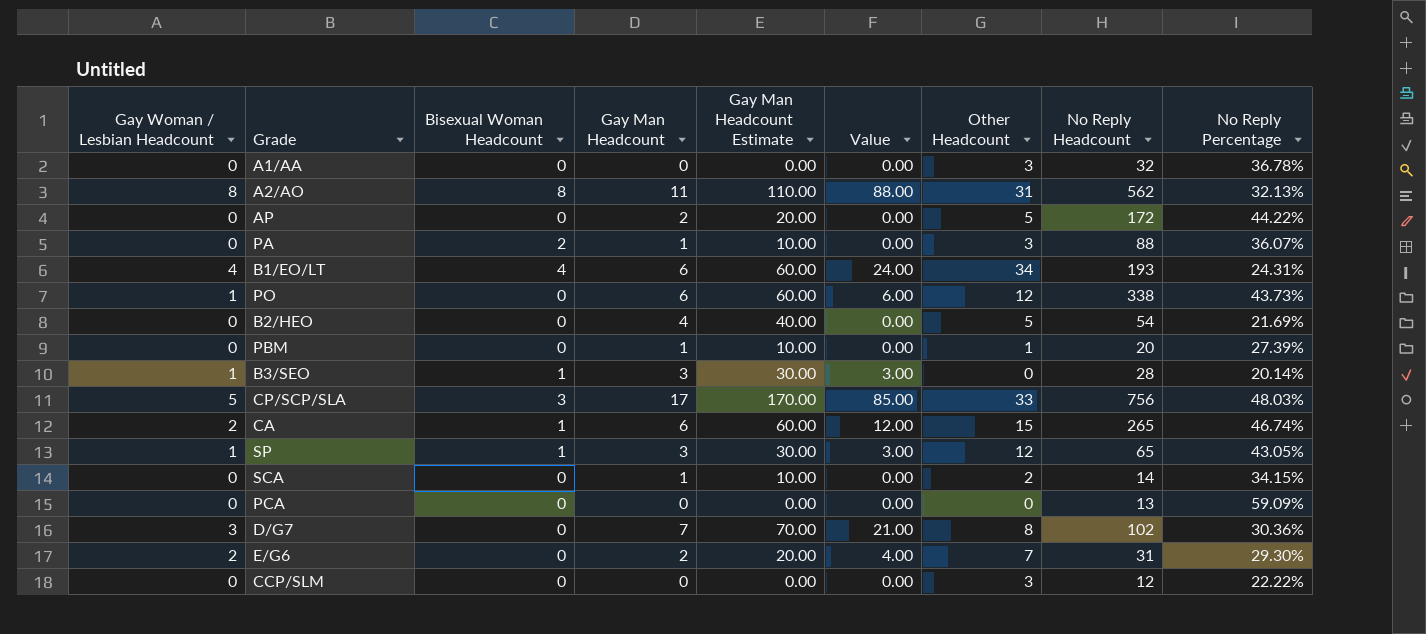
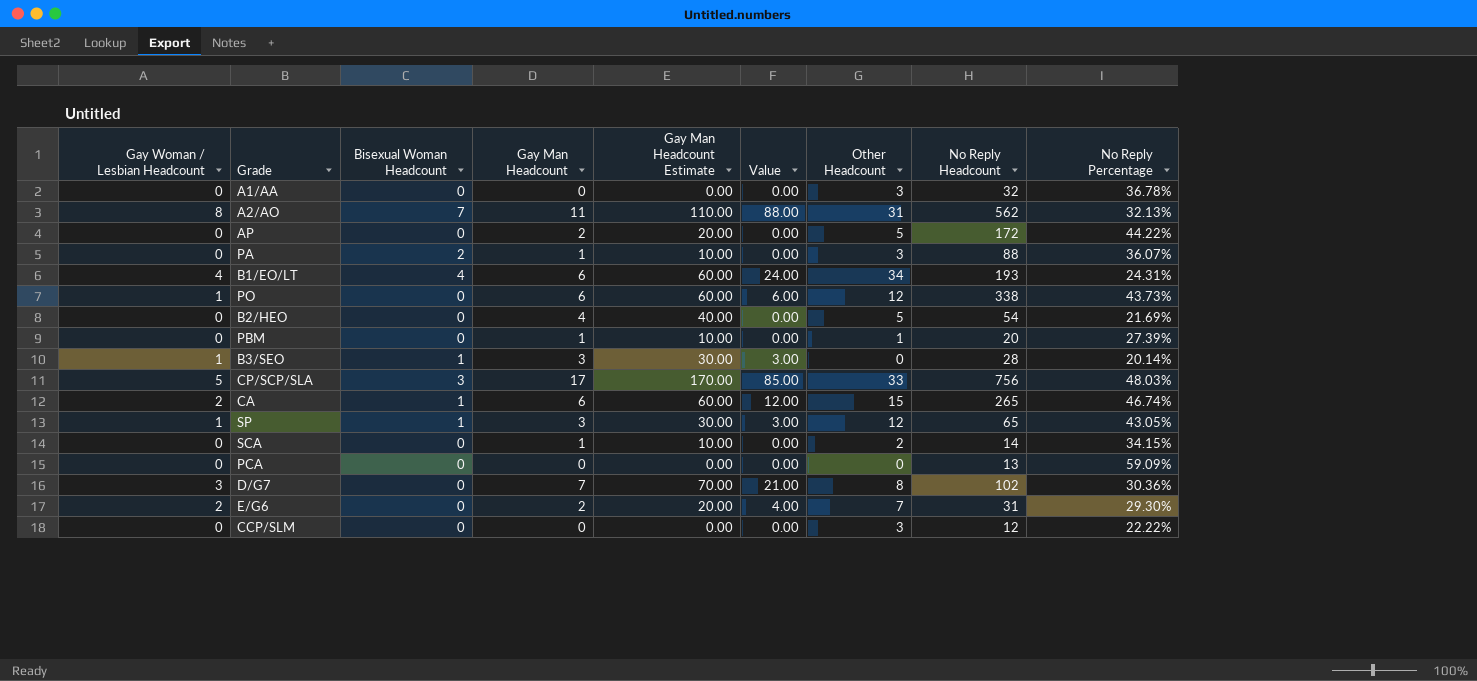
A2/AO | Bisexual Woman Headcount: 8 -> 7

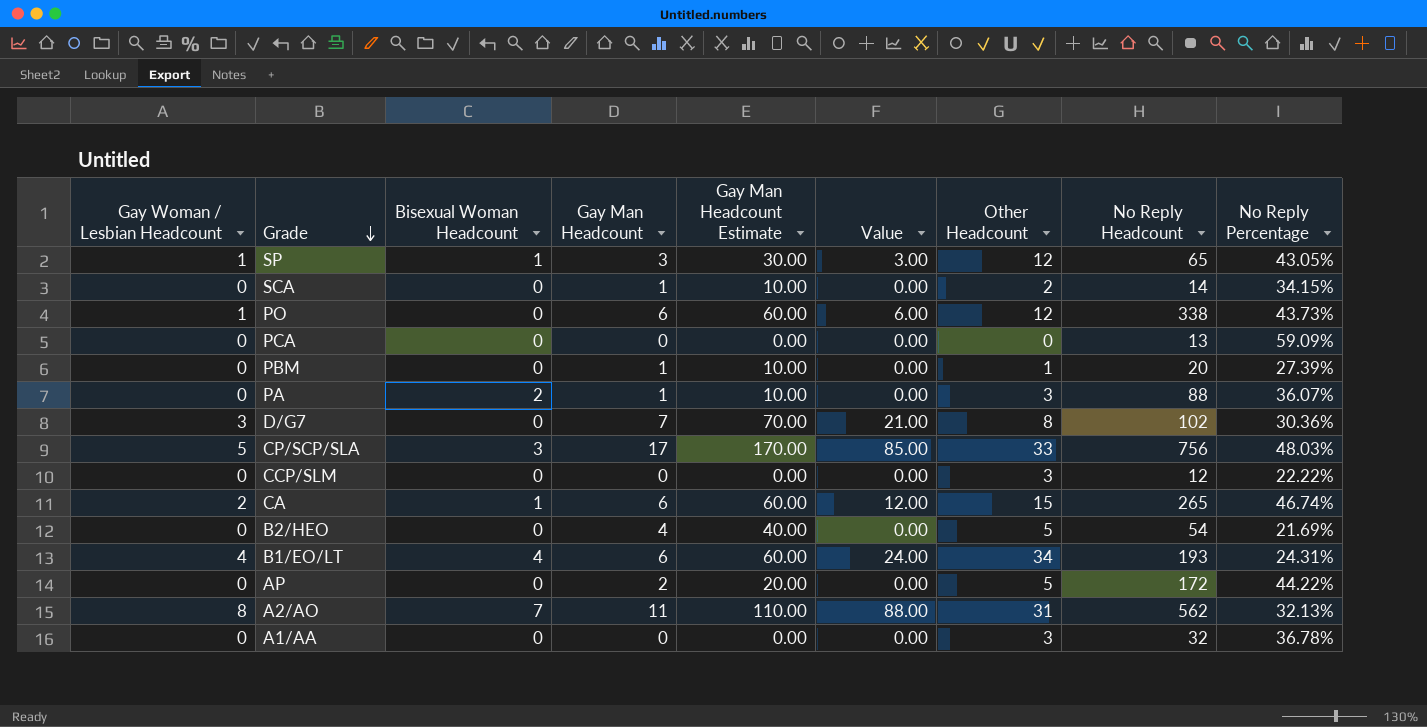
row order: none -> Grade descending
row B3/SEO: 1 | 1 | 3 | 30.00 | 3.00 | 0 | 28 | 20.14% -> none
row E/G6: 2 | 0 | 2 | 20.00 | 4.00 | 7 | 31 | 29.30% -> none

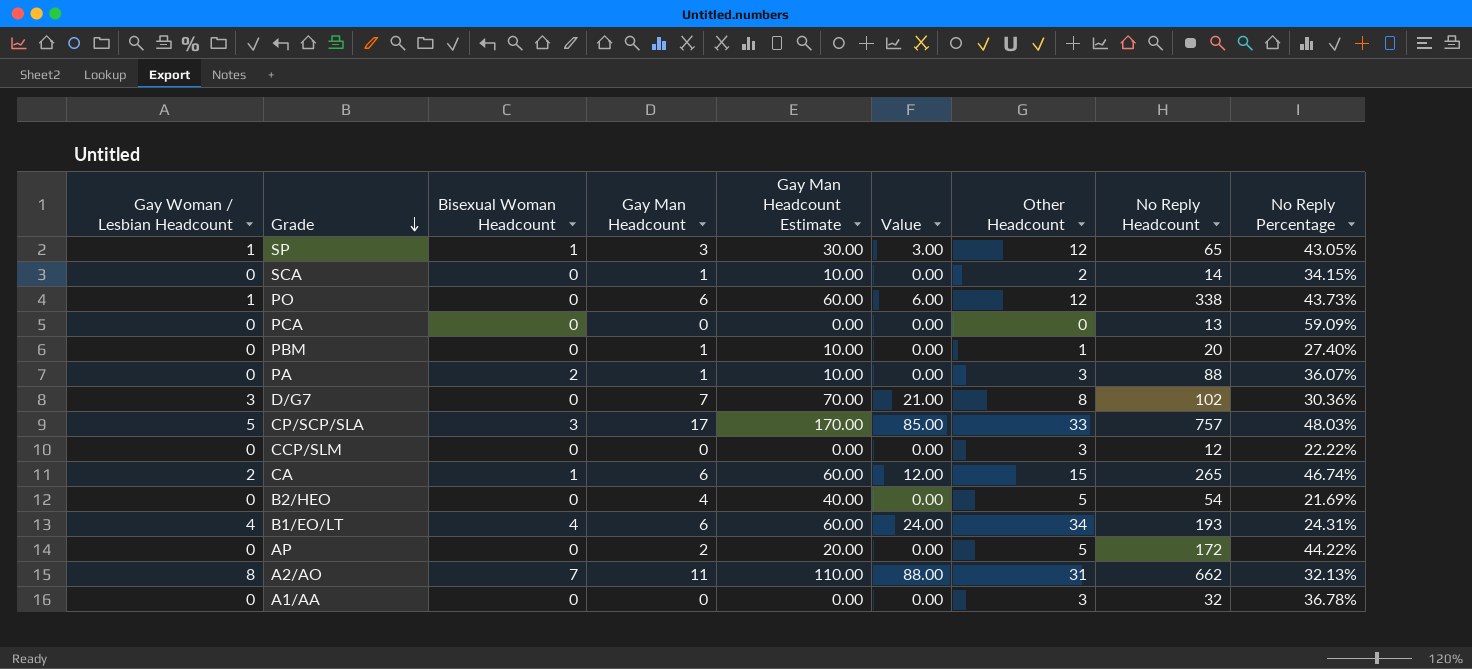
PBM | No Reply Percentage: 27.39% -> 27.40%
CP/SCP/SLA | No Reply Headcount: 756 -> 757
A2/AO | No Reply Headcount: 562 -> 662

